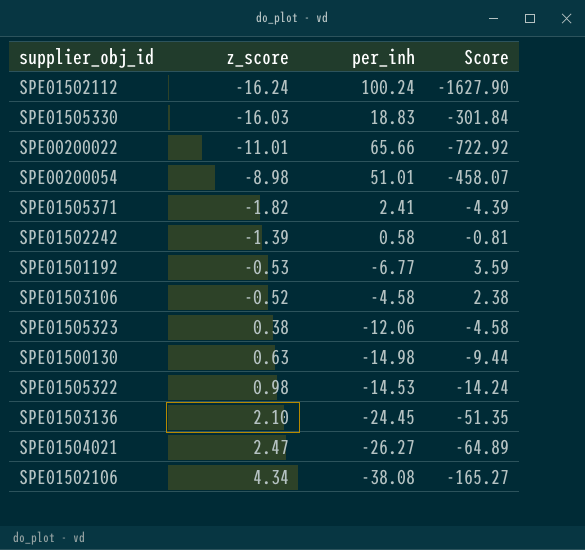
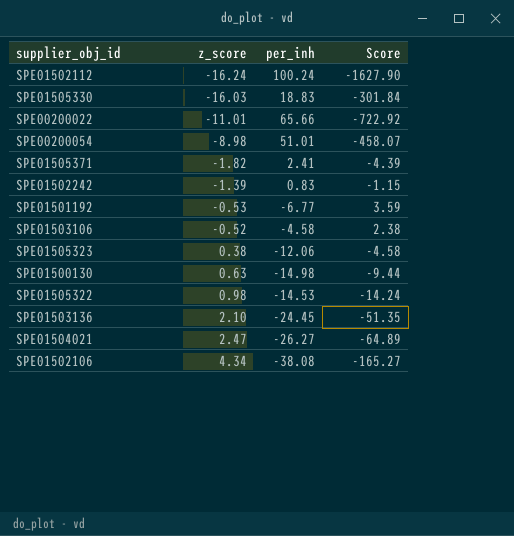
SPE01502242 | per_inh: 0.58 -> 0.83
SPE01502242 | Score: -0.81 -> -1.15

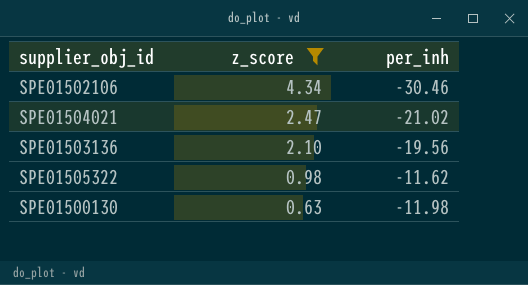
filter: none -> z_score >= 0.63
row order: z_score ascending -> z_score descending
column Score | formula: [z_score] * [per_inh] -> none
SPE01502106 | per_inh: -38.08 -> -30.46
SPE01504021 | per_inh: -26.27 -> -21.02
SPE01503136 | per_inh: -24.45 -> -19.56
SPE01505322 | per_inh: -14.53 -> -11.62
SPE01500130 | per_inh: -14.98 -> -11.98

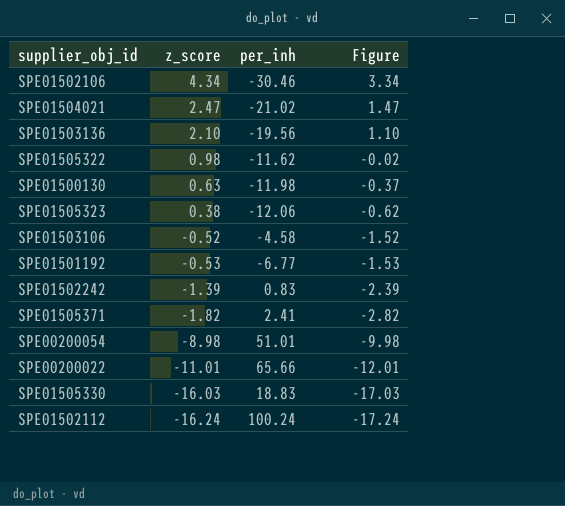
filter: z_score >= 0.63 -> none
column Figure | formula: none -> [z_score] - 1

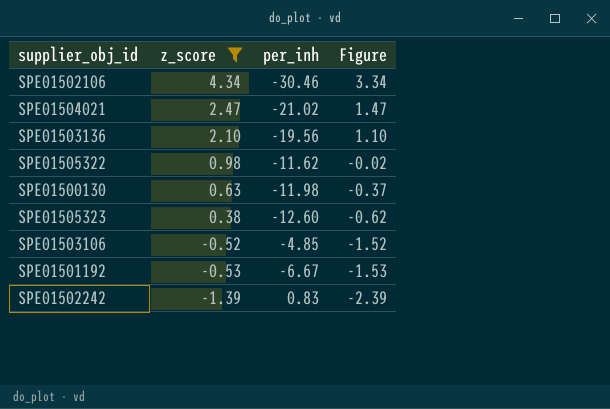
filter: none -> z_score >= -1.39
SPE01505323 | per_inh: -12.06 -> -12.60
SPE01503106 | per_inh: -4.58 -> -4.85
SPE01501192 | per_inh: -6.77 -> -6.67

